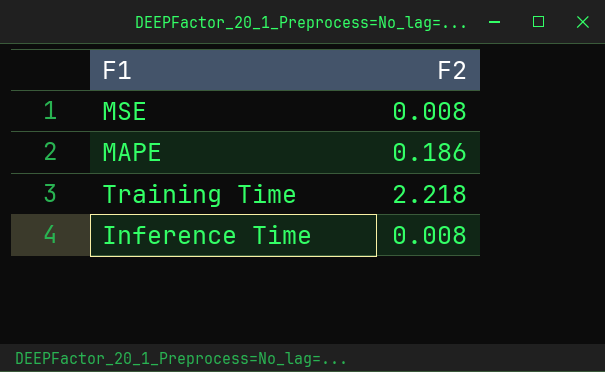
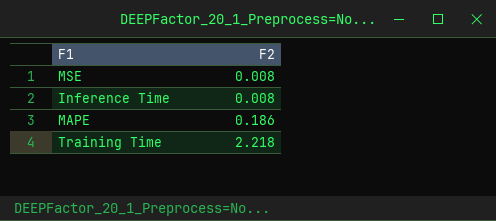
row order: none -> F2 ascending

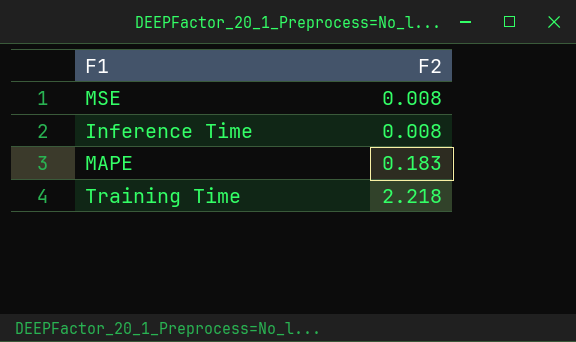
MAPE | F2: 0.186 -> 0.183

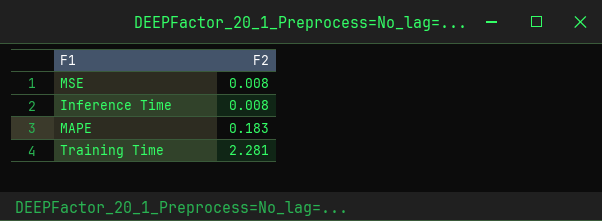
Training Time | F2: 2.218 -> 2.281

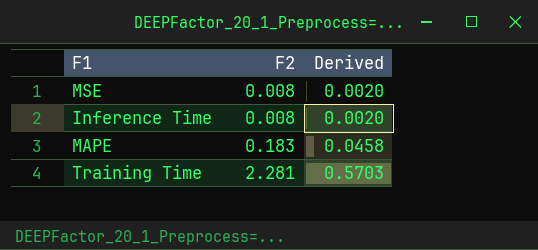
column Derived | formula: none -> [F2] * 0.25

